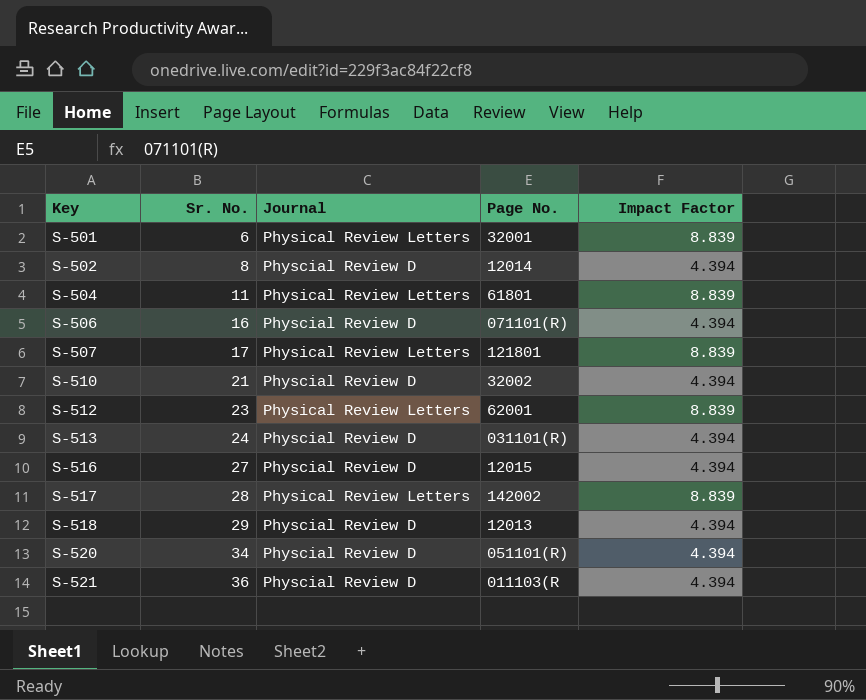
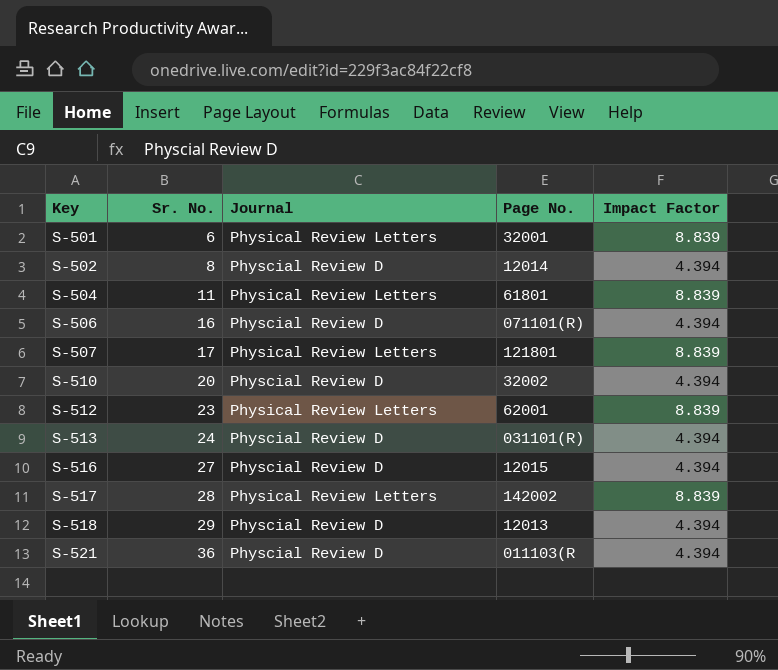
row S-520: 34 | Physcial Review D | 051101(R) | 4.394 -> none
S-510 | Sr. No.: 21 -> 20

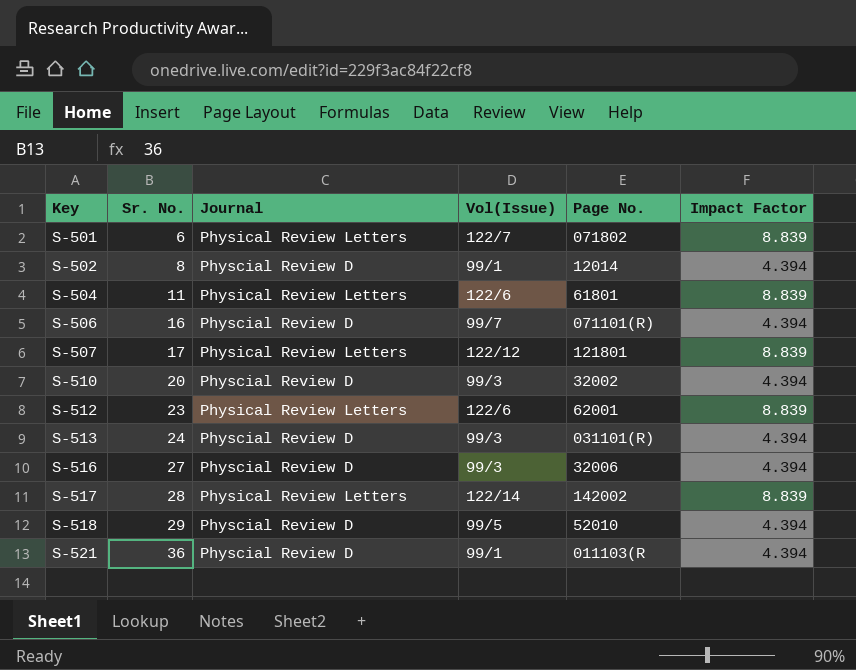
column Vol(Issue) | position: none -> 4
S-501 | Page No.: 32001 -> 071802
S-516 | Page No.: 12015 -> 32006
S-518 | Page No.: 12013 -> 52010

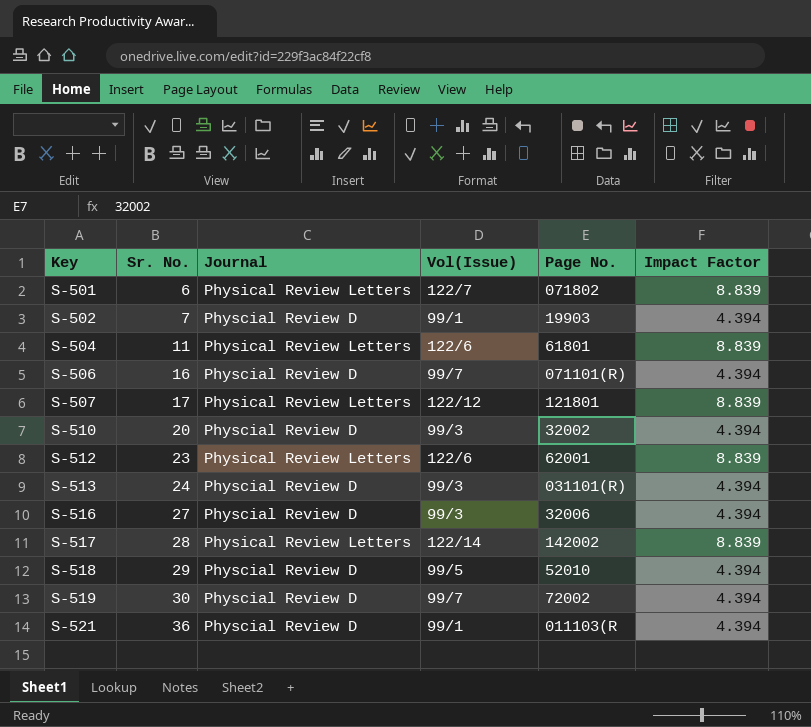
S-502 | Sr. No.: 8 -> 7
S-502 | Page No.: 12014 -> 19903
row S-519: none -> 30 | Physcial Review D | 99/7 | 72002 | 4.394

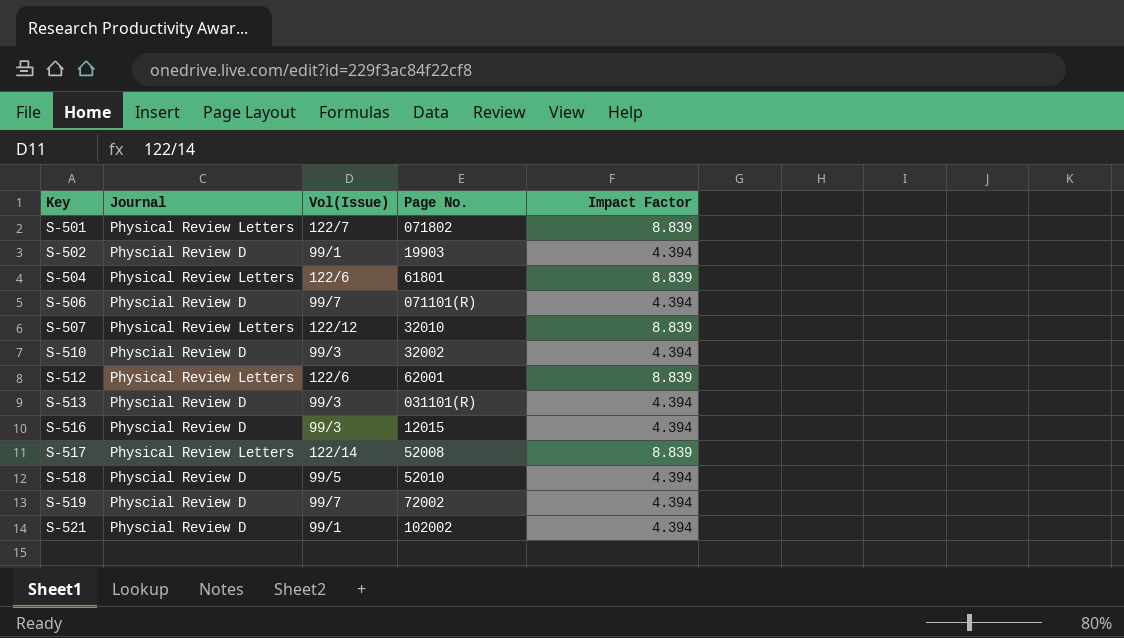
column Sr. No. | position: 2 -> none
S-507 | Page No.: 121801 -> 32010
S-516 | Page No.: 32006 -> 12015
S-517 | Page No.: 142002 -> 52008
S-521 | Page No.: 011103(R -> 102002

